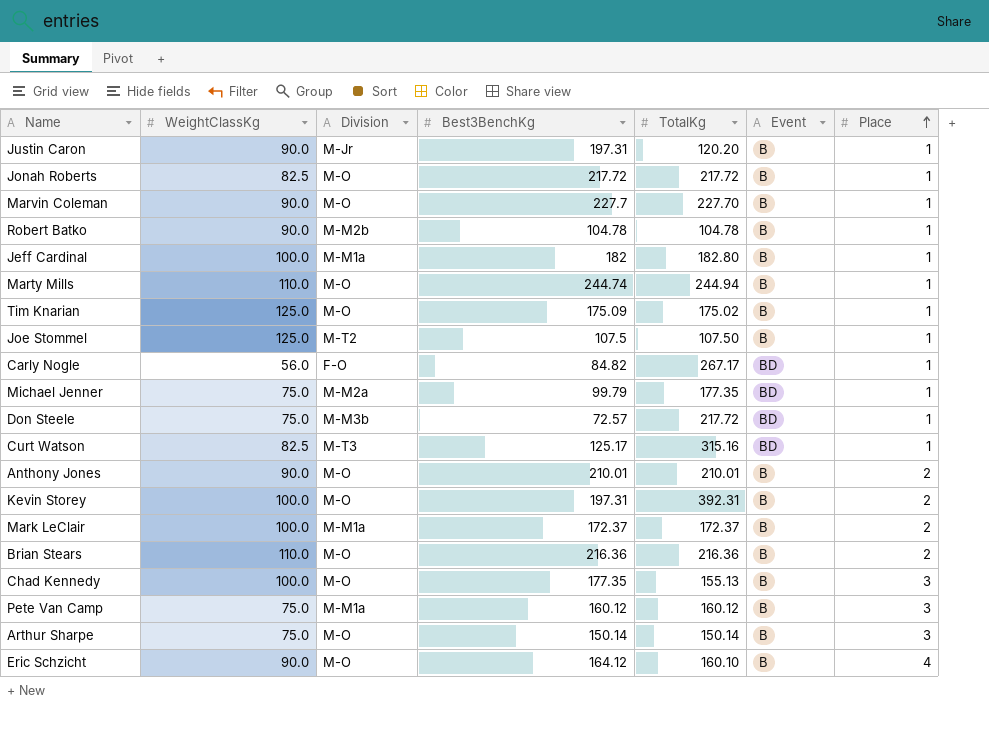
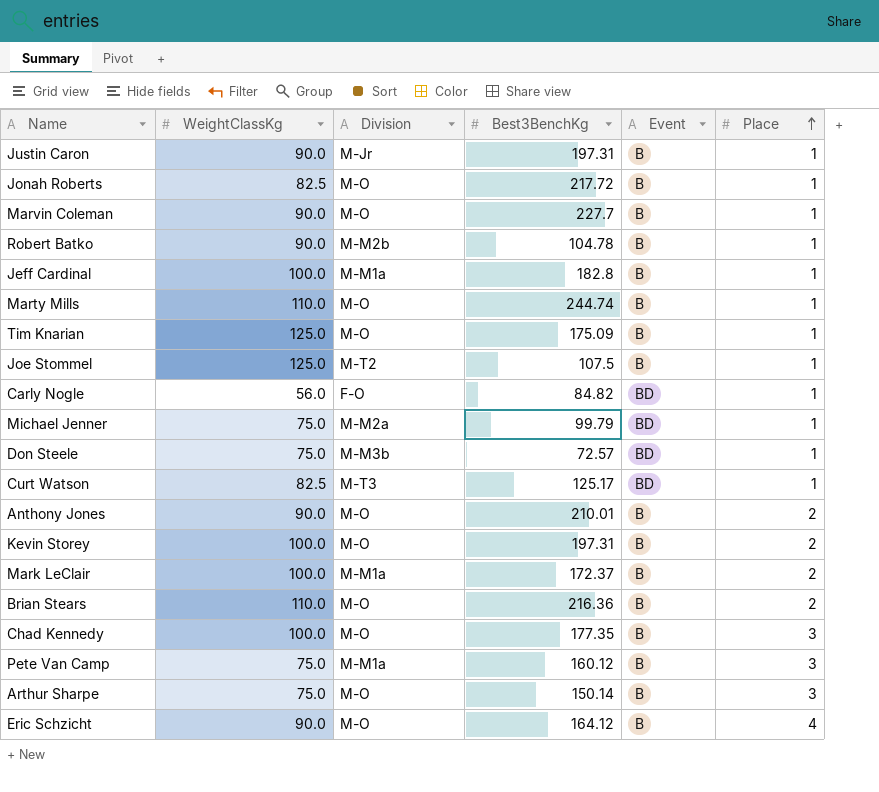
column TotalKg | position: 5 -> none
Jeff Cardinal | Best3BenchKg: 182 -> 182.8

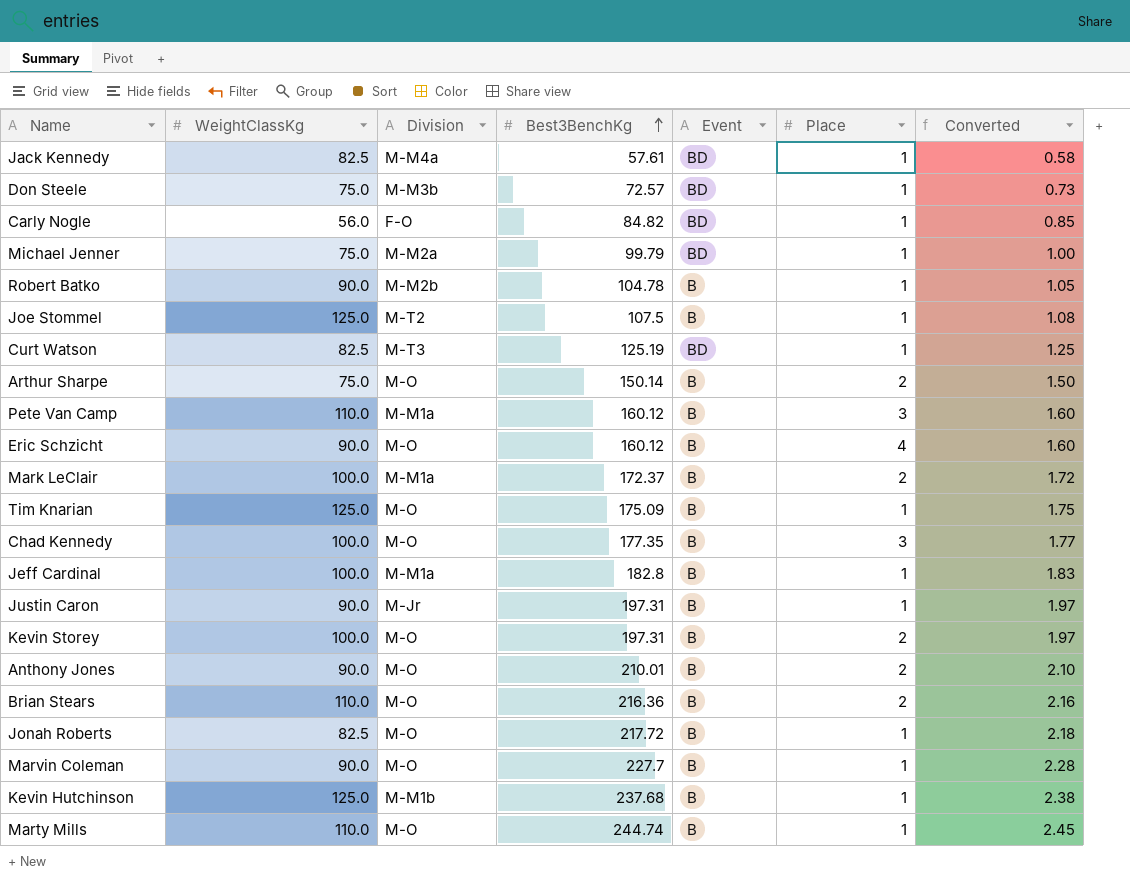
row order: Place ascending -> Best3BenchKg ascending
column Converted | formula: none -> [Best3BenchKg] * 0.01
row Jack Kennedy: none -> 82.5 | M-M4a | 57.61 | BD | 1 | 0.58
Curt Watson | Best3BenchKg: 125.17 -> 125.19
Arthur Sharpe | Place: 3 -> 2
Pete Van Camp | WeightClassKg: 75.0 -> 110.0
Eric Schzicht | Best3BenchKg: 164.12 -> 160.12
row Kevin Hutchinson: none -> 125.0 | M-M1b | 237.68 | B | 1 | 2.38

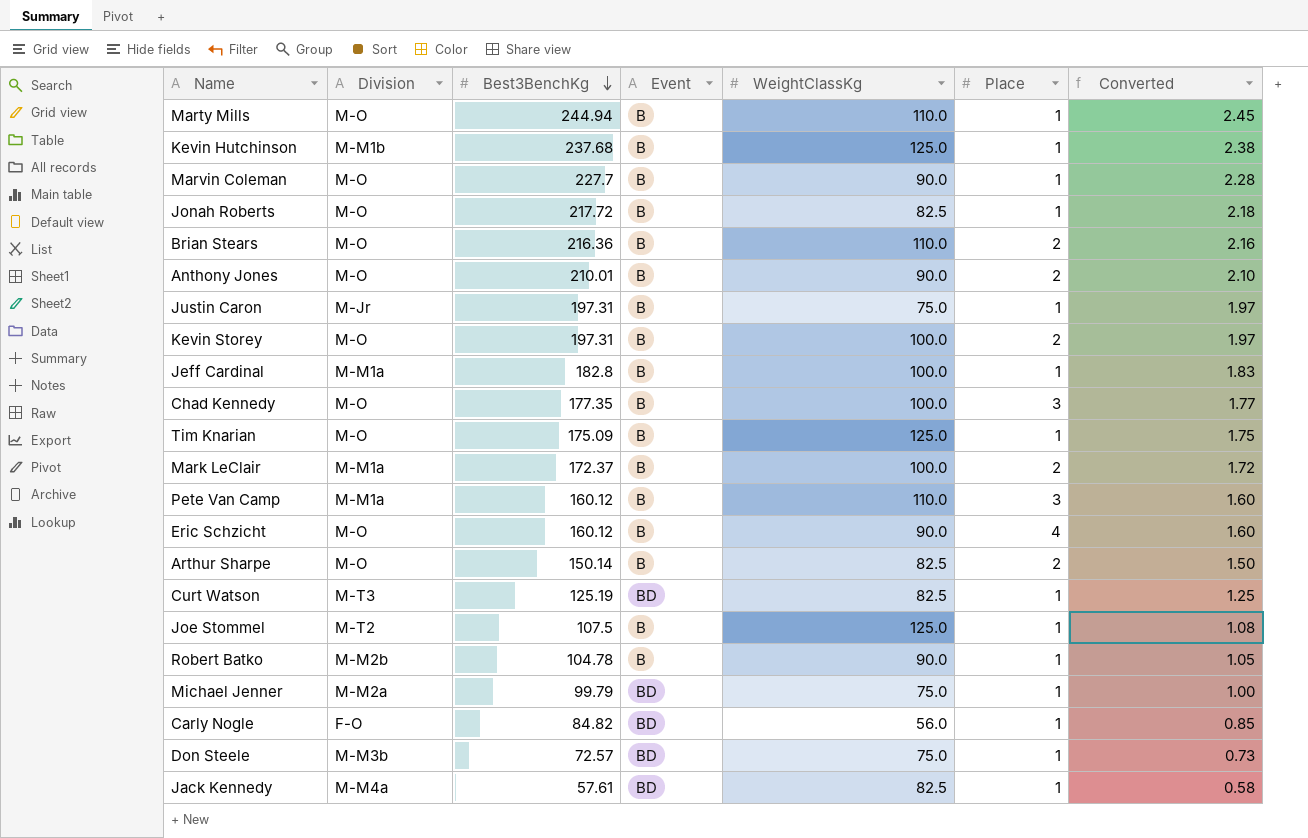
row order: Best3BenchKg ascending -> Best3BenchKg descending
column WeightClassKg | position: 2 -> 5
Marty Mills | Best3BenchKg: 244.74 -> 244.94
Justin Caron | WeightClassKg: 90.0 -> 75.0
Arthur Sharpe | WeightClassKg: 75.0 -> 82.5

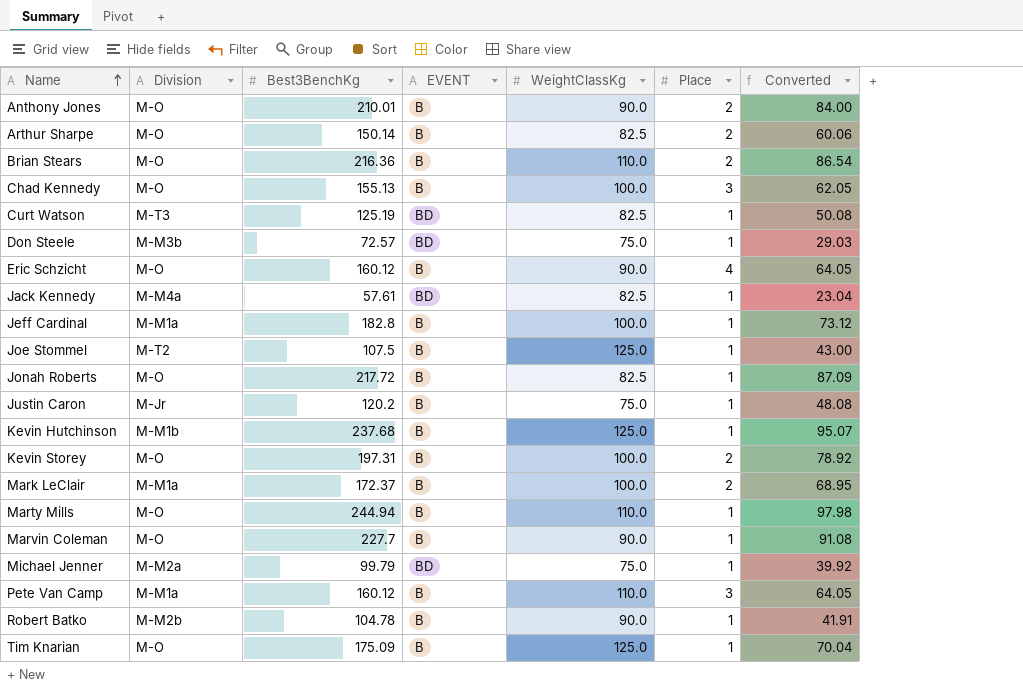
row order: Best3BenchKg descending -> Name ascending
column name: Event -> EVENT
column Converted | formula: [Best3BenchKg] * 0.01 -> [Best3BenchKg] * 0.4
row Carly Nogle: F-O | 84.82 | BD | 56.0 | 1 | 0.85 -> none
Chad Kennedy | Best3BenchKg: 177.35 -> 155.13
Justin Caron | Best3BenchKg: 197.31 -> 120.2

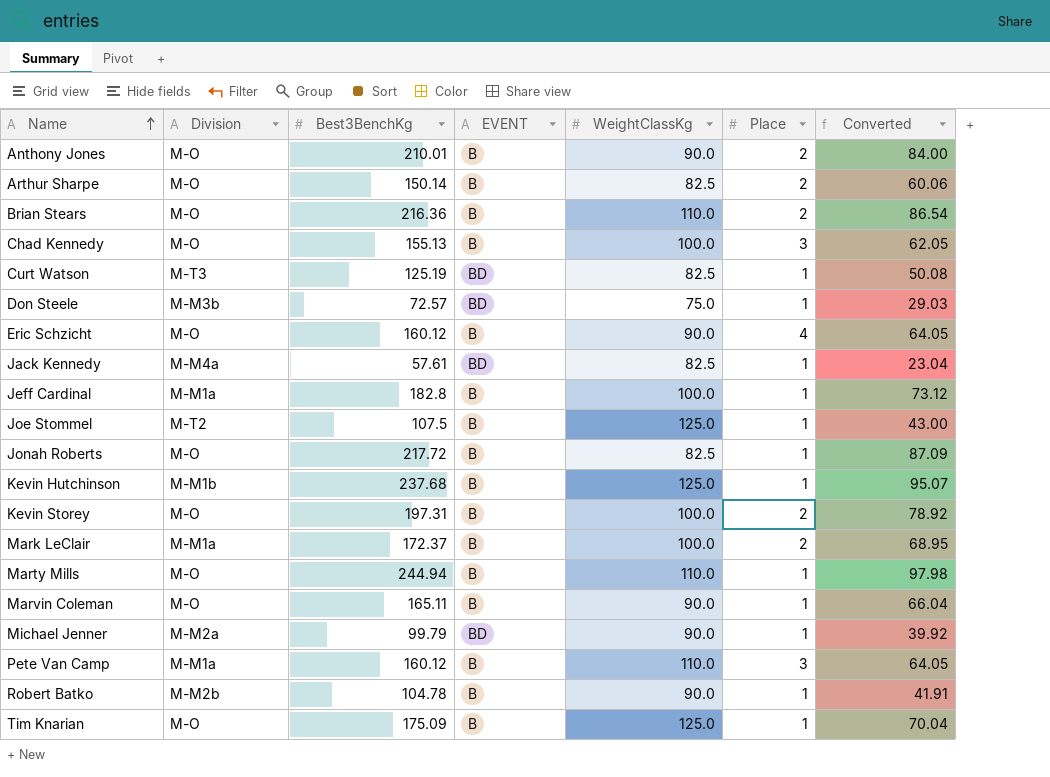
row Justin Caron: M-Jr | 120.2 | B | 75.0 | 1 | 48.08 -> none
Marvin Coleman | Best3BenchKg: 227.7 -> 165.11
Marvin Coleman | Converted: 91.08 -> 66.04
Michael Jenner | WeightClassKg: 75.0 -> 90.0

